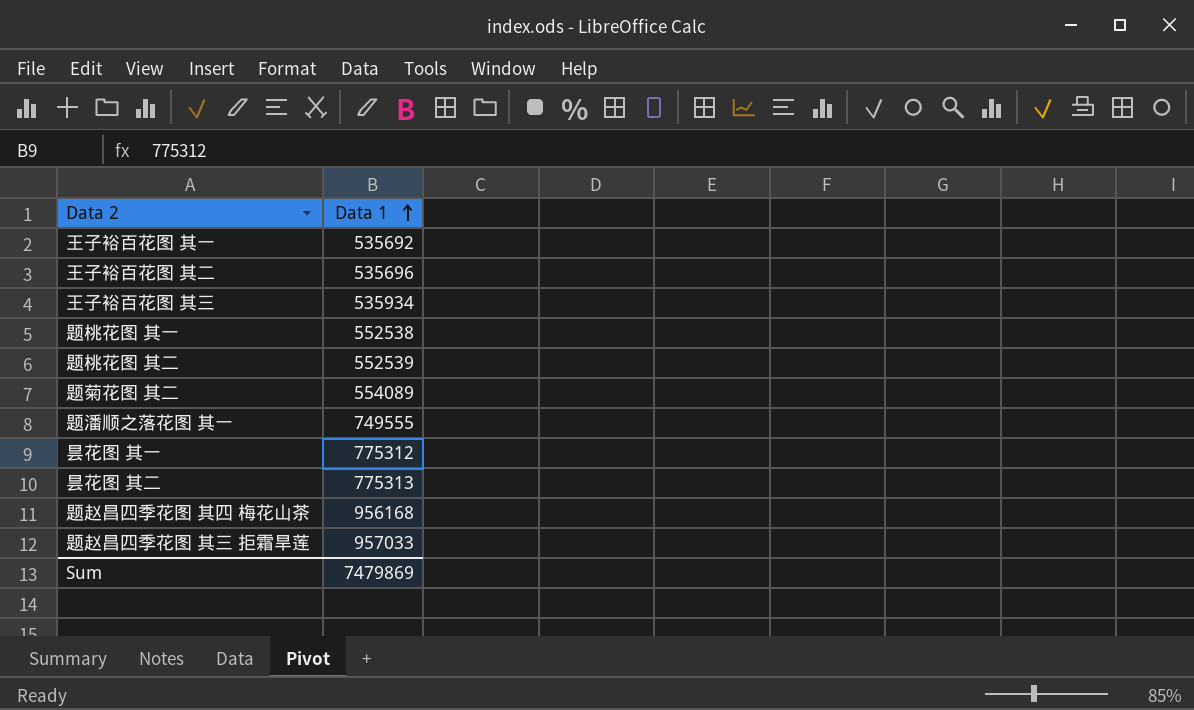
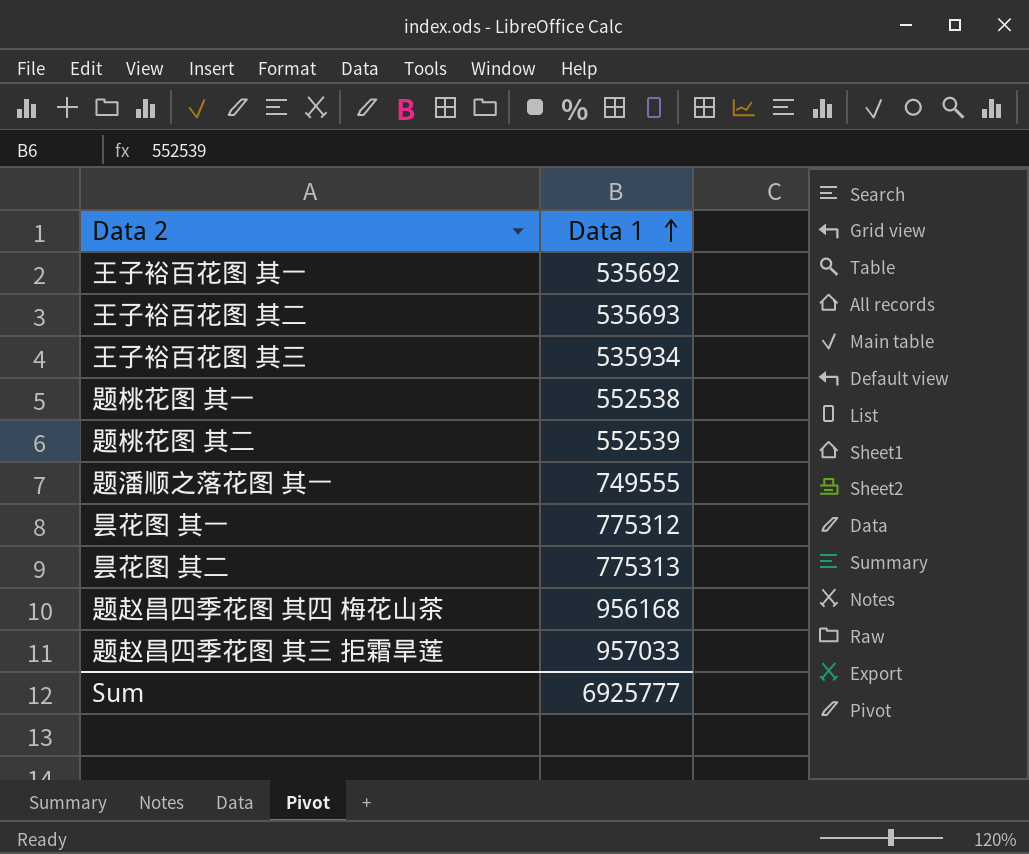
row 题菊花图 其二: 554089 -> none
王子裕百花图 其二 | Data 1: 535696 -> 535693
Sum | Data 1: 7479869 -> 6925777

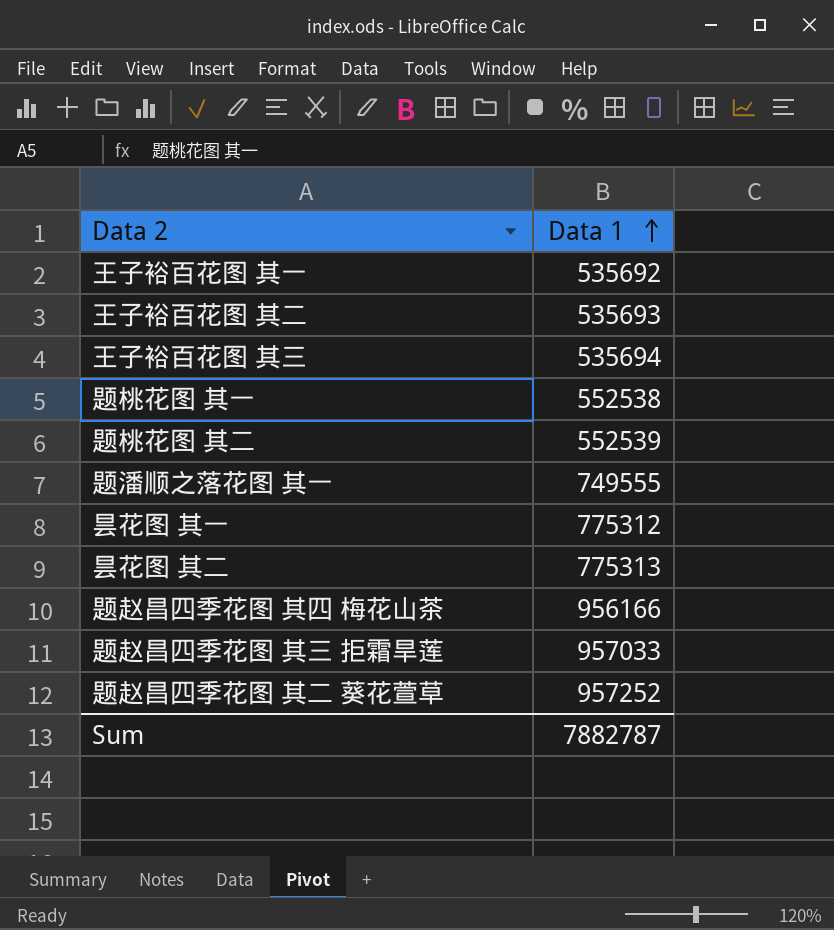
王子裕百花图 其三 | Data 1: 535934 -> 535694
题赵昌四季花图 其四 梅花山茶 | Data 1: 956168 -> 956166
row 题赵昌四季花图 其二 葵花萱草: none -> 957252
Sum | Data 1: 6925777 -> 7882787

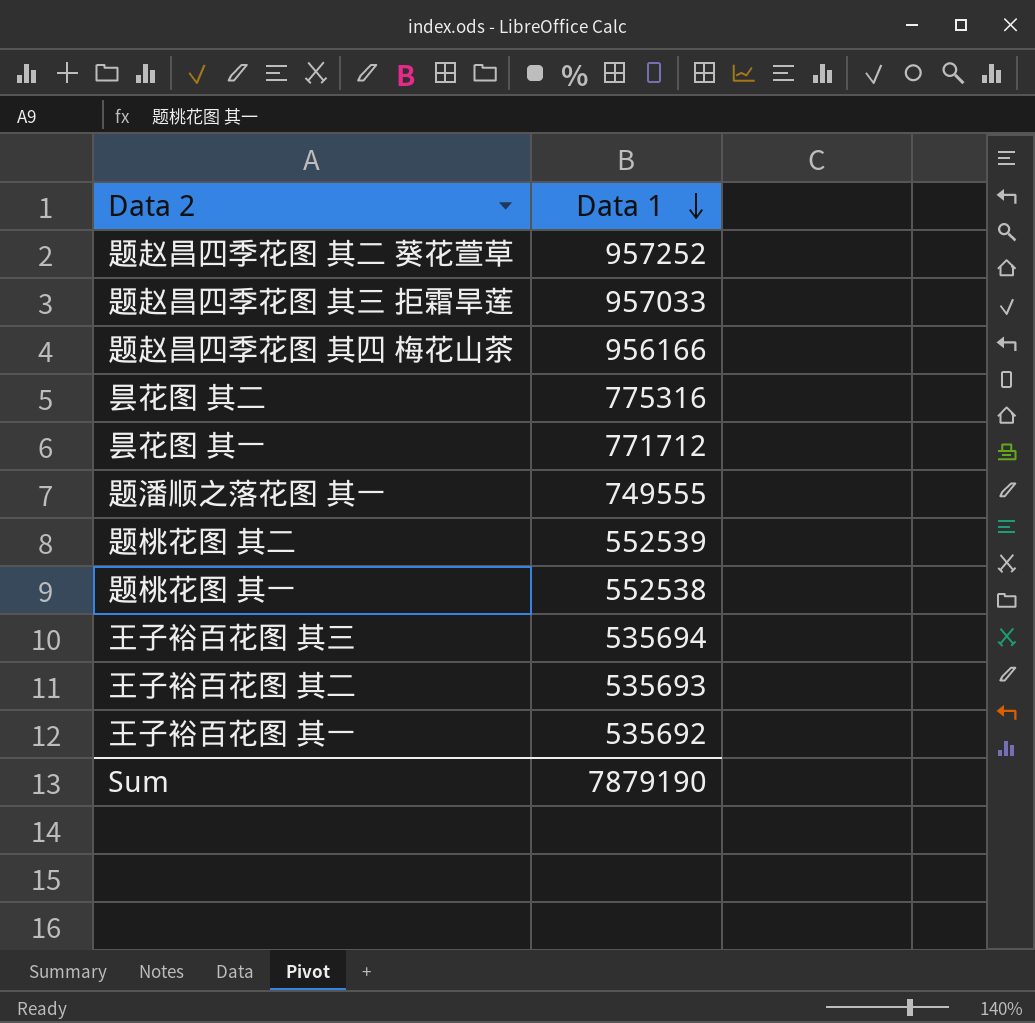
row order: Data 1 ascending -> Data 1 descending
昙花图 其二 | Data 1: 775313 -> 775316
昙花图 其一 | Data 1: 775312 -> 771712
Sum | Data 1: 7882787 -> 7879190

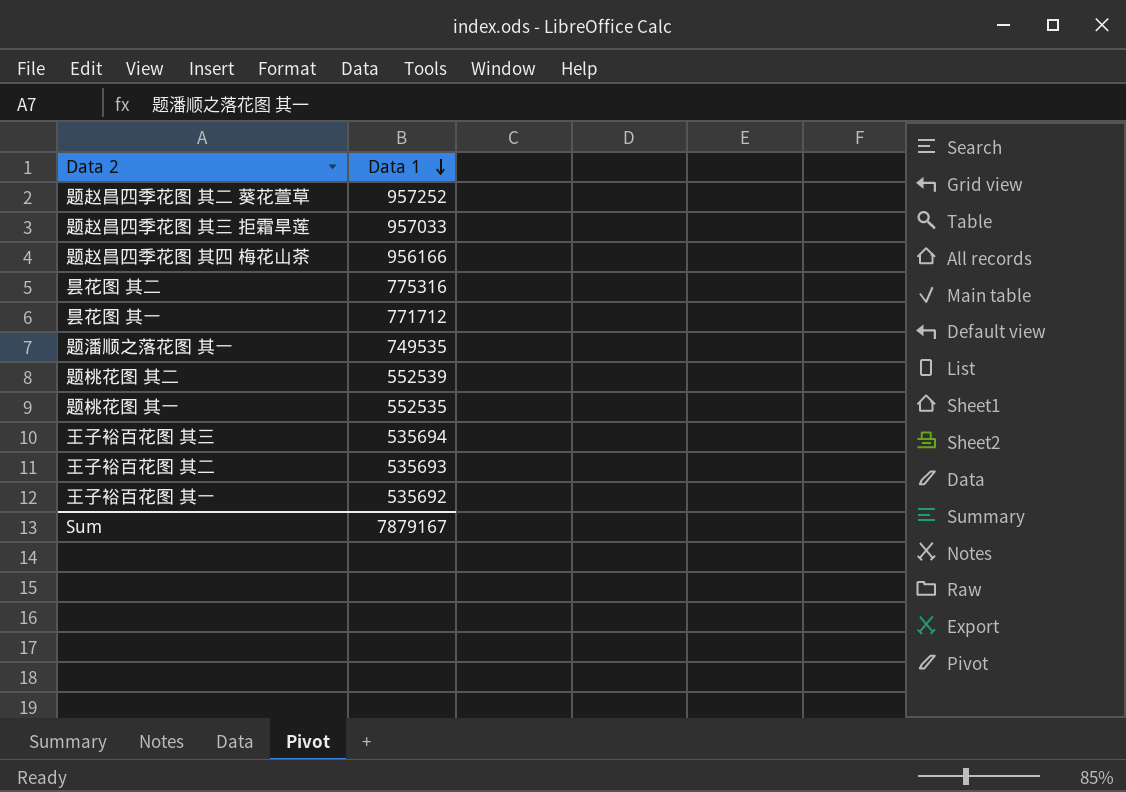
题潘顺之落花图 其一 | Data 1: 749555 -> 749535
题桃花图 其一 | Data 1: 552538 -> 552535
Sum | Data 1: 7879190 -> 7879167

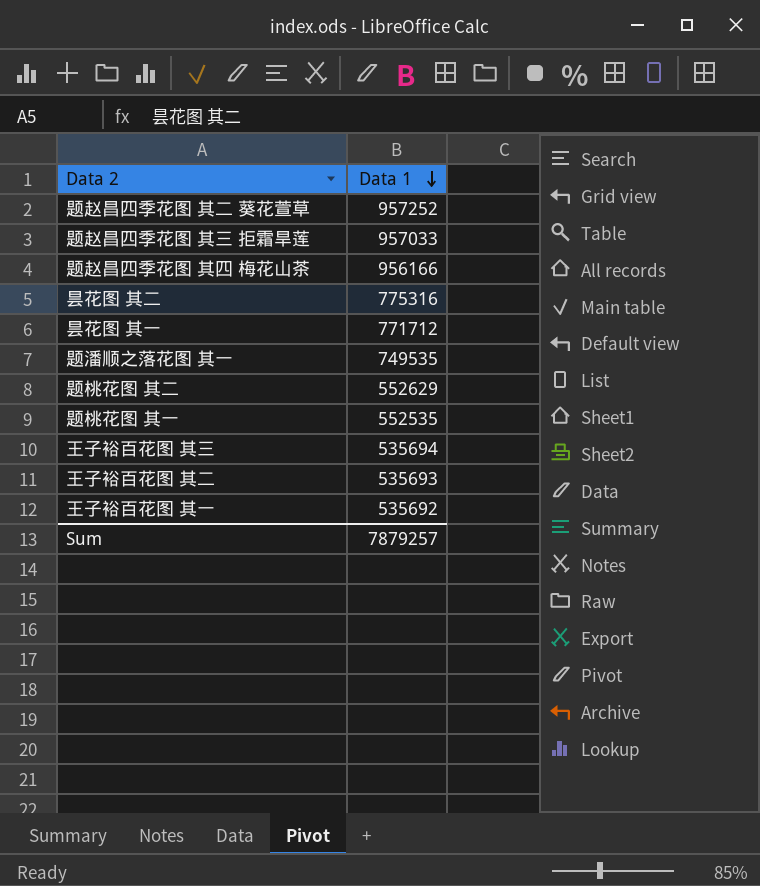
题桃花图 其二 | Data 1: 552539 -> 552629
Sum | Data 1: 7879167 -> 7879257

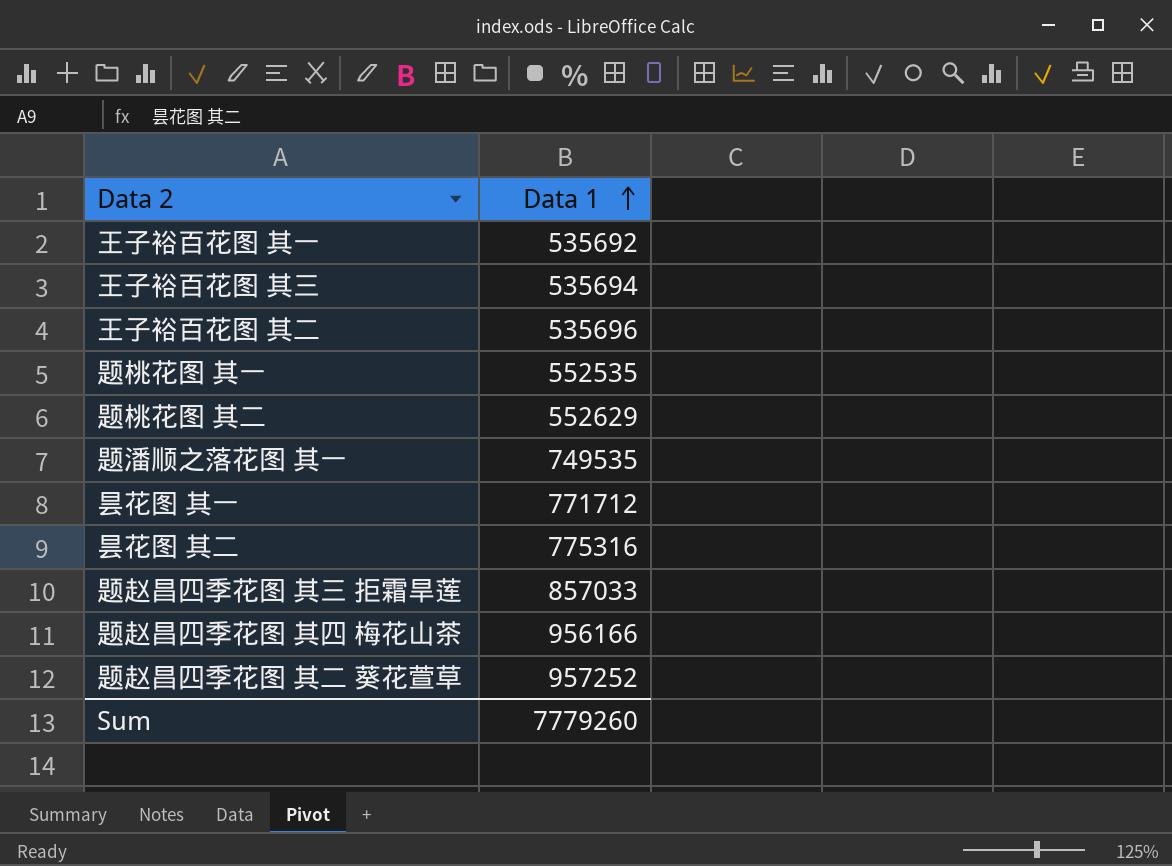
row order: Data 1 descending -> Data 1 ascending
王子裕百花图 其二 | Data 1: 535693 -> 535696
题赵昌四季花图 其三 拒霜旱莲 | Data 1: 957033 -> 857033
Sum | Data 1: 7879257 -> 7779260

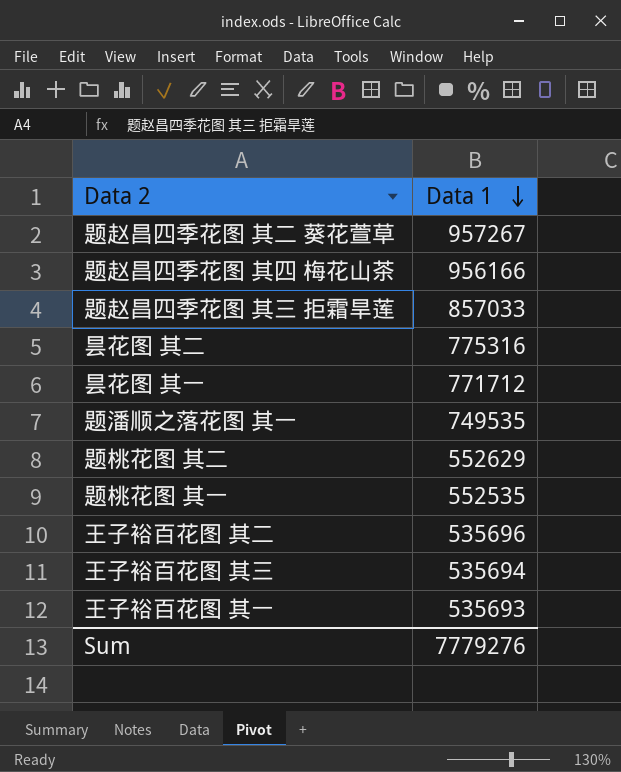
row order: Data 1 ascending -> Data 1 descending
题赵昌四季花图 其二 葵花萱草 | Data 1: 957252 -> 957267
王子裕百花图 其一 | Data 1: 535692 -> 535693
Sum | Data 1: 7779260 -> 7779276

